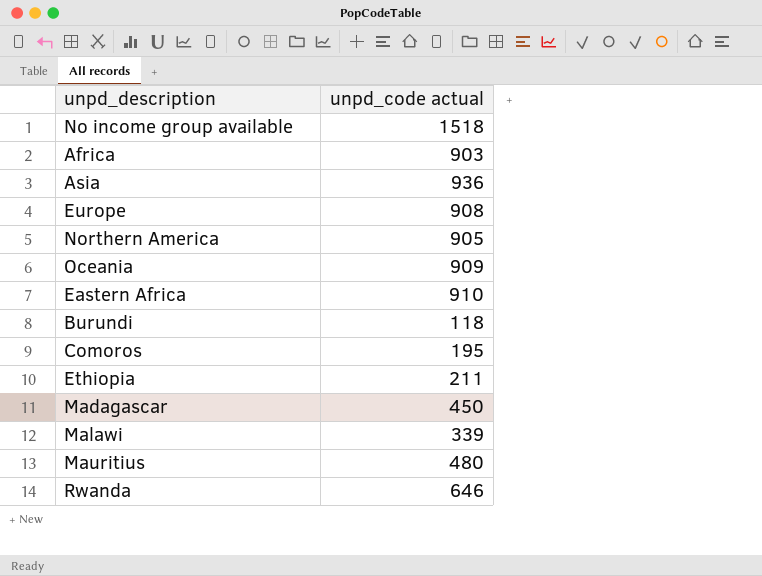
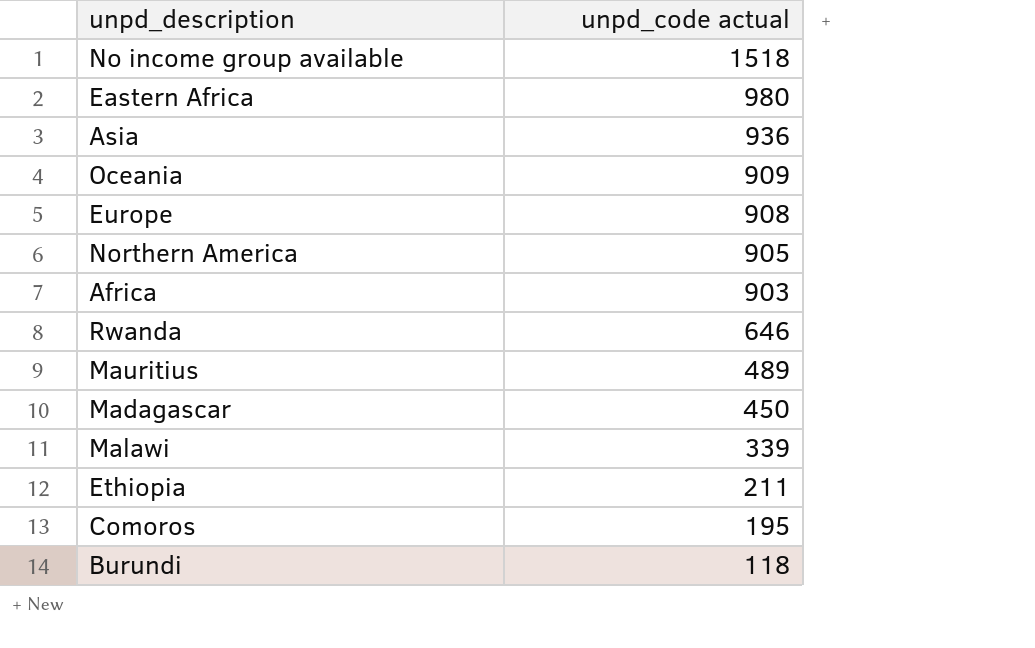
row order: none -> unpd_code actual descending
Eastern Africa | unpd_code actual: 910 -> 980
Mauritius | unpd_code actual: 480 -> 489

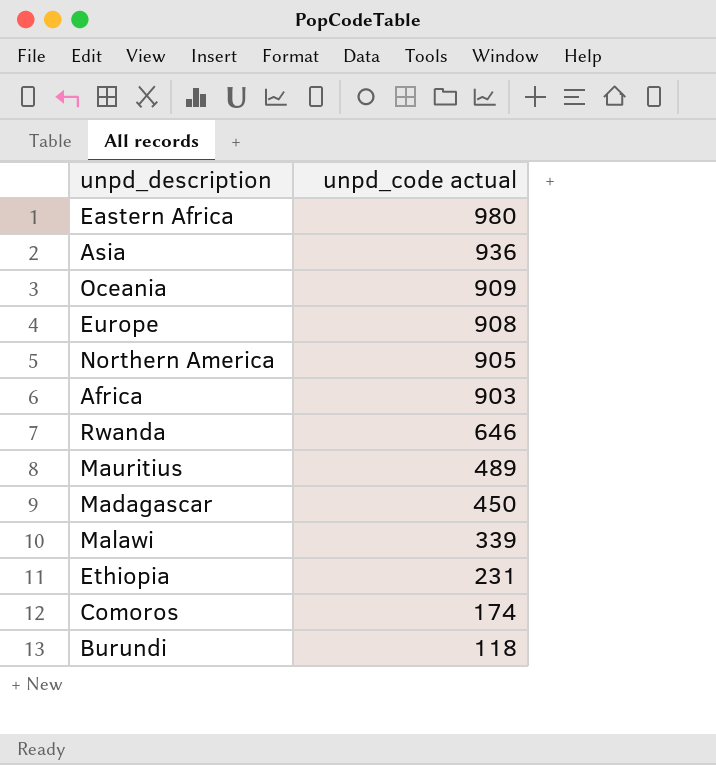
row No income group available: 1518 -> none
Ethiopia | unpd_code actual: 211 -> 231
Comoros | unpd_code actual: 195 -> 174

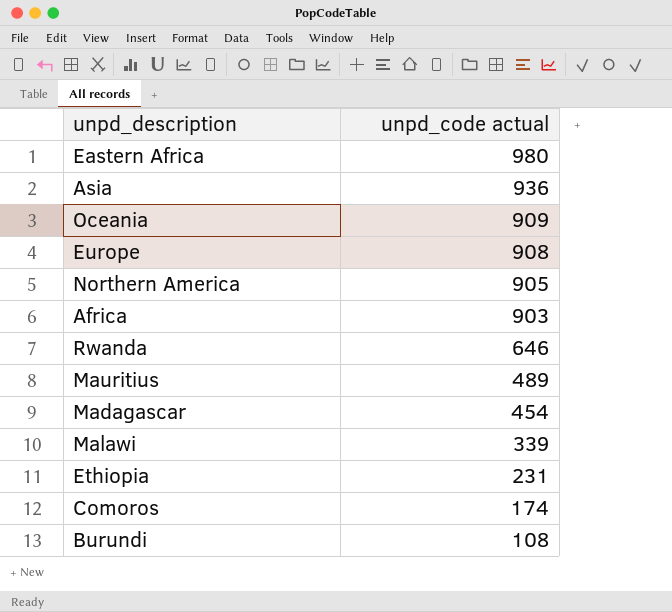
Madagascar | unpd_code actual: 450 -> 454
Burundi | unpd_code actual: 118 -> 108

